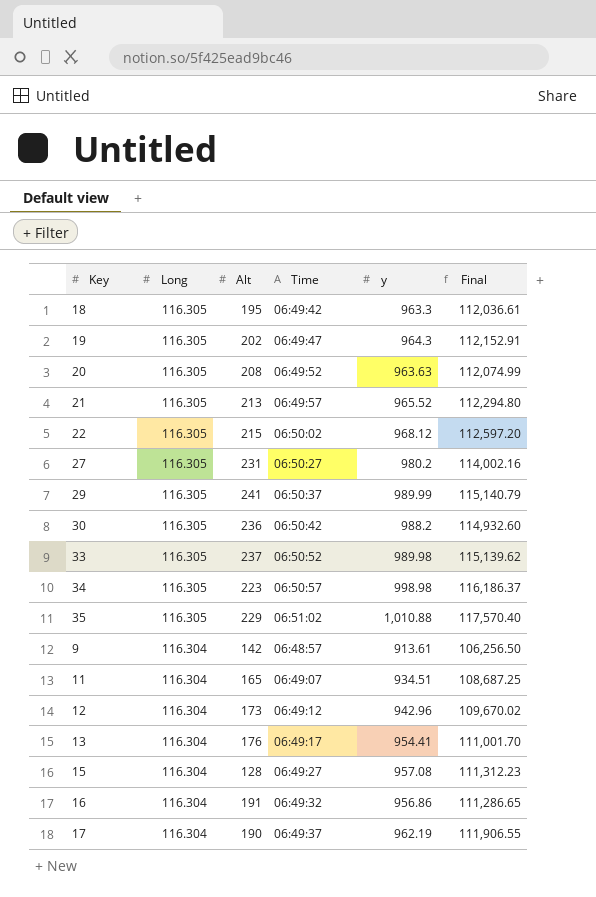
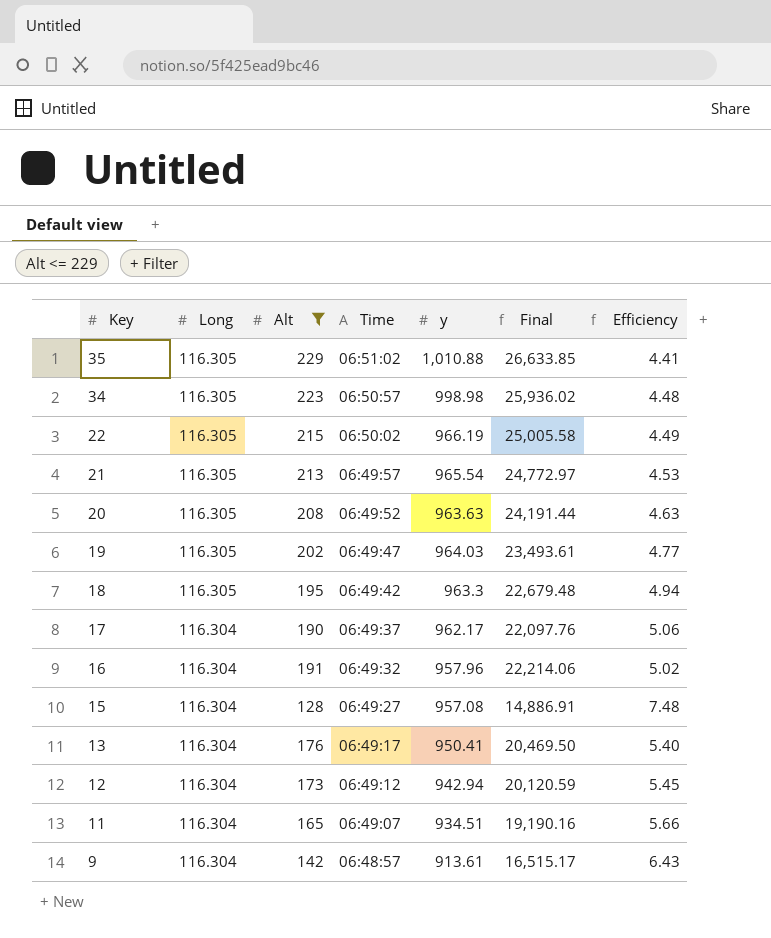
filter: none -> Alt <= 229
row order: Long descending -> Key descending
column Final | formula: [Long] * [y] -> [Long] * [Alt]
column Efficiency | formula: none -> [y] / [Alt]
22 | y: 968.12 -> 966.19
21 | y: 965.52 -> 965.54
19 | y: 964.3 -> 964.03
17 | y: 962.19 -> 962.17
16 | y: 956.86 -> 957.96
13 | y: 954.41 -> 950.41
12 | y: 942.96 -> 942.94

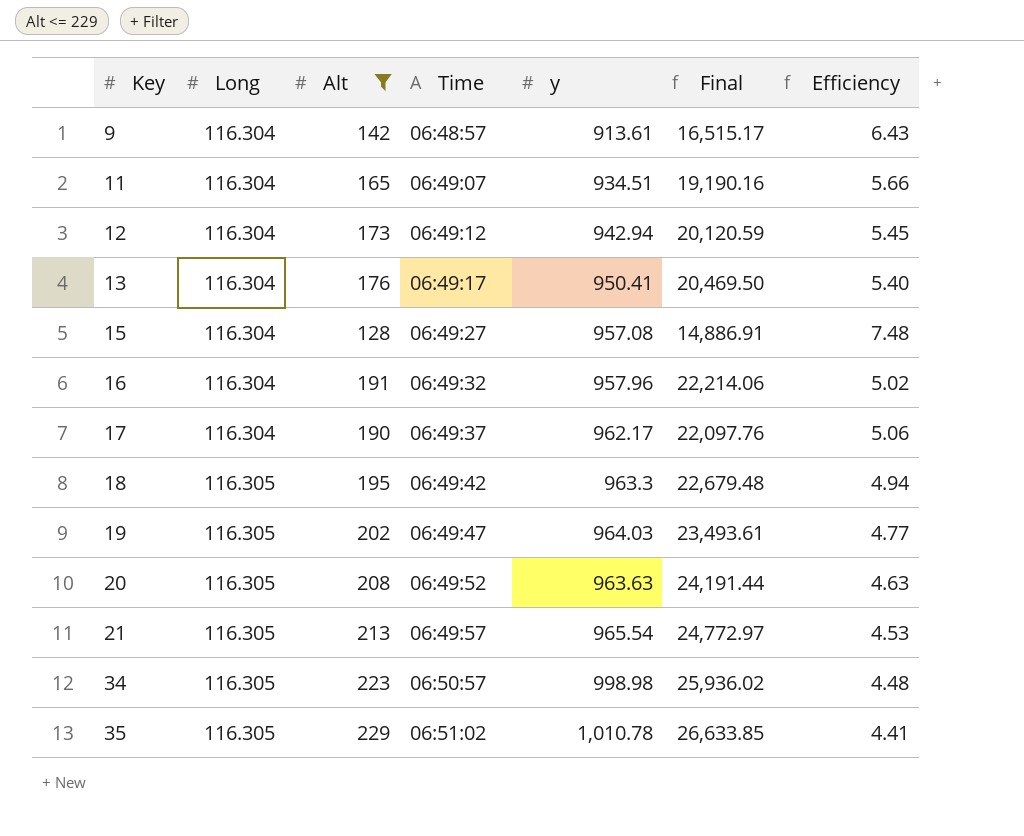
row order: Key descending -> Key ascending
row 22: 116.305 | 215 | 06:50:02 | 966.19 | 25,005.58 | 4.49 -> none
35 | y: 1,010.88 -> 1,010.78

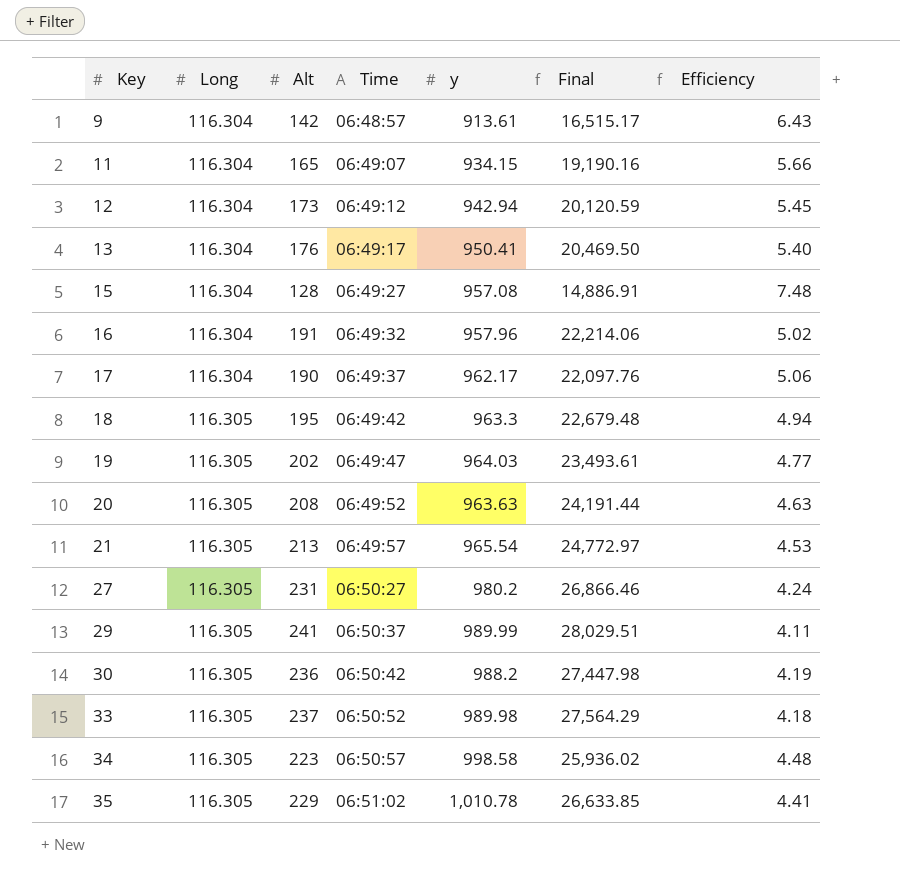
filter: Alt <= 229 -> none
11 | y: 934.51 -> 934.15
34 | y: 998.98 -> 998.58

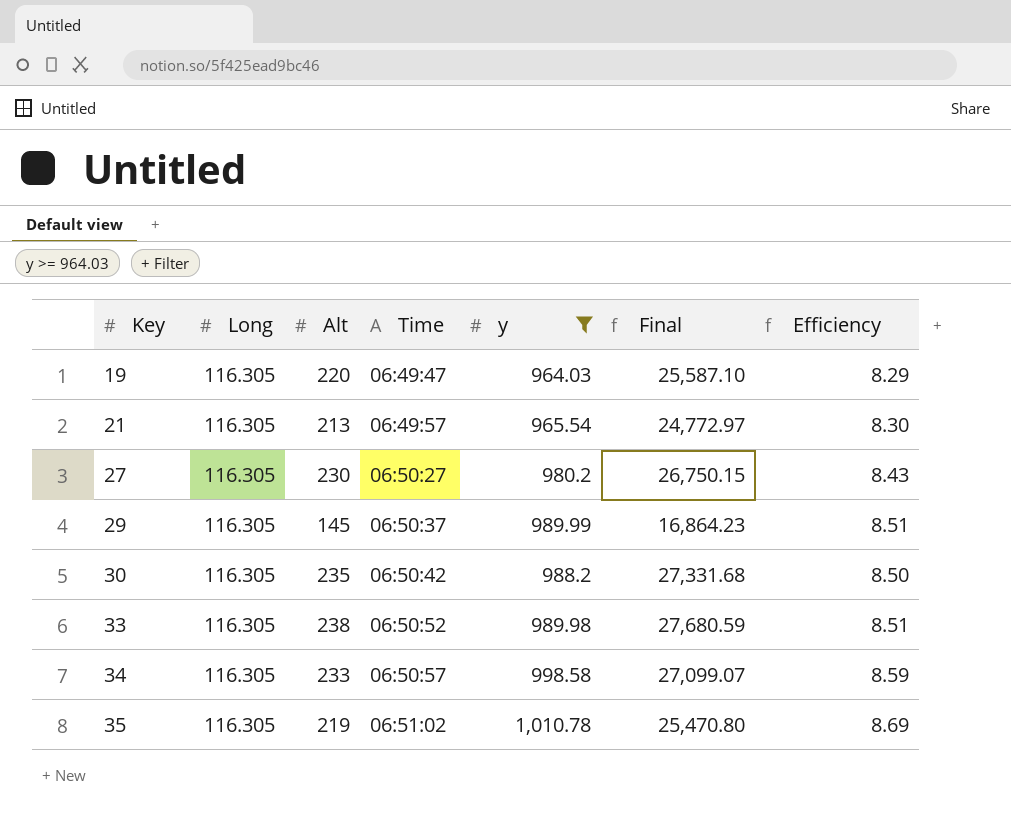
filter: none -> y >= 964.03
column Efficiency | formula: [y] / [Alt] -> [y] / [Long]
19 | Alt: 202 -> 220
19 | Final: 23,493.61 -> 25,587.10
27 | Alt: 231 -> 230
27 | Final: 26,866.46 -> 26,750.15
29 | Alt: 241 -> 145
29 | Final: 28,029.51 -> 16,864.23
30 | Alt: 236 -> 235
30 | Final: 27,447.98 -> 27,331.68
33 | Alt: 237 -> 238
33 | Final: 27,564.29 -> 27,680.59
34 | Alt: 223 -> 233
34 | Final: 25,936.02 -> 27,099.07
35 | Alt: 229 -> 219
35 | Final: 26,633.85 -> 25,470.80

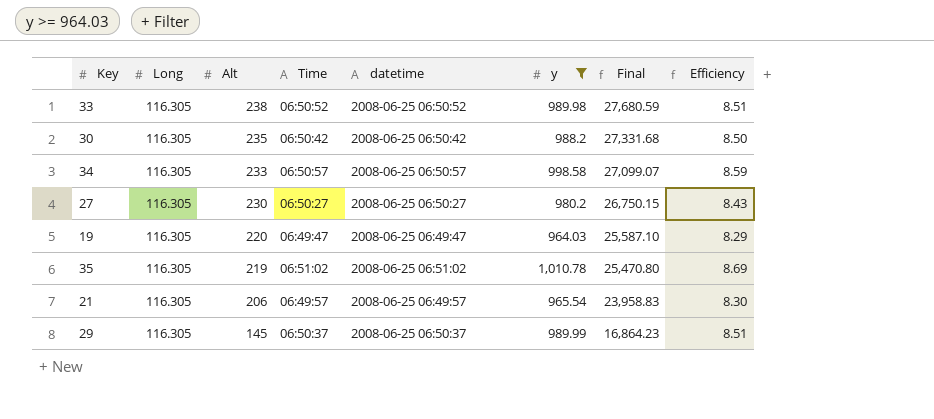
row order: Key ascending -> Alt descending
column datetime | position: none -> 5
21 | Alt: 213 -> 206
21 | Final: 24,772.97 -> 23,958.83

